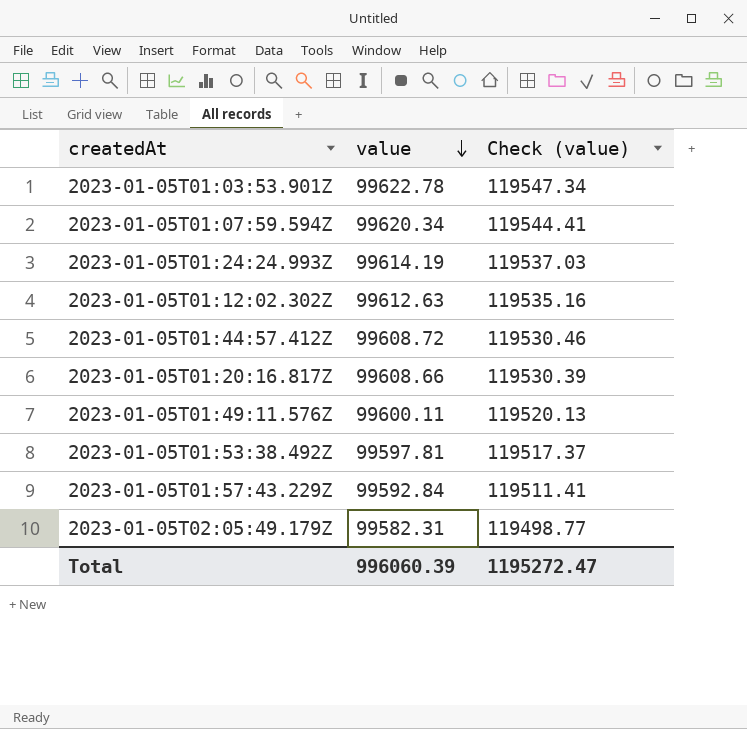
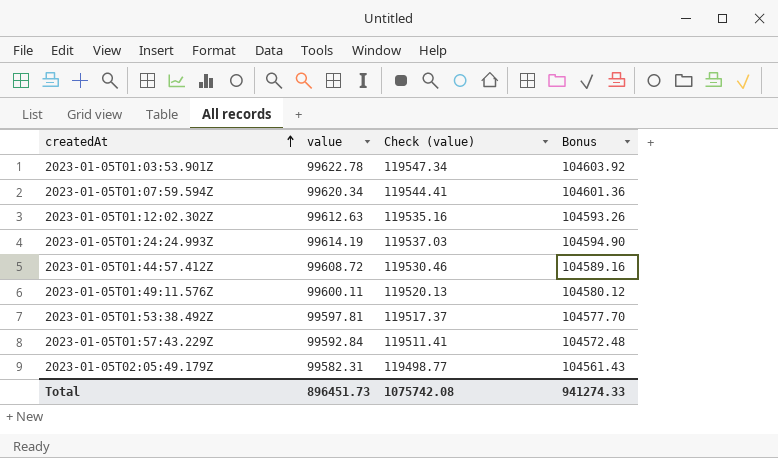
row order: value descending -> createdAt ascending
column Bonus | formula: none -> [value] * 1.05
row 2023-01-05T01:20:16.817Z: 99608.66 | 119530.39 -> none
Total | value: 996060.39 -> 896451.73
Total | Check (value): 1195272.47 -> 1075742.08

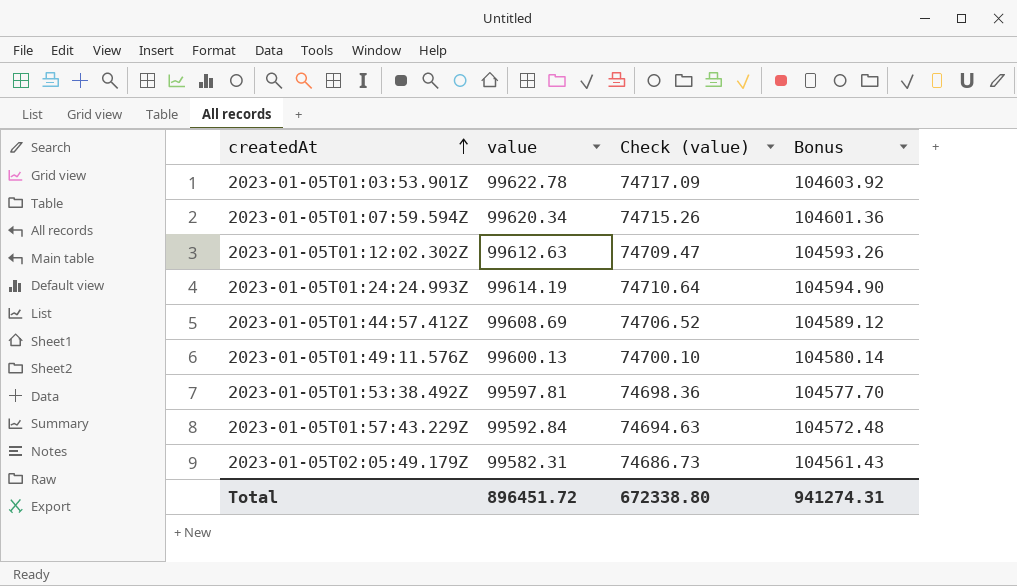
column Check (value) | formula: [value] * 1.2 -> [value] * 0.75
2023-01-05T01:44:57.412Z | value: 99608.72 -> 99608.69
2023-01-05T01:44:57.412Z | Bonus: 104589.16 -> 104589.12
2023-01-05T01:49:11.576Z | value: 99600.11 -> 99600.13
2023-01-05T01:49:11.576Z | Bonus: 104580.12 -> 104580.14
Total | value: 896451.73 -> 896451.72
Total | Check (value): 1075742.08 -> 672338.80
Total | Bonus: 941274.33 -> 941274.31

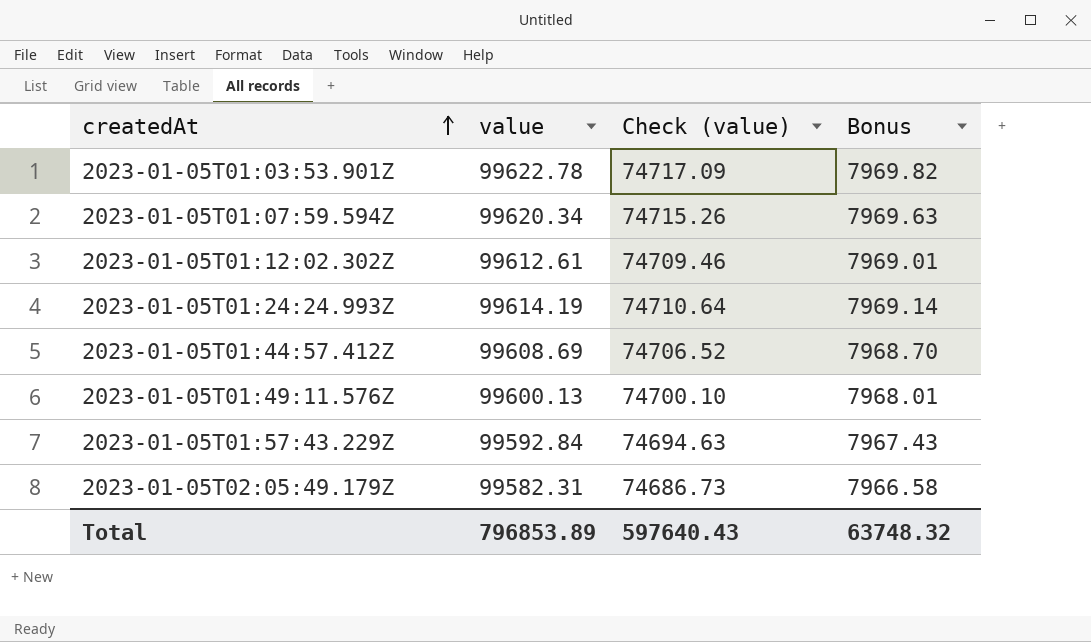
column Bonus | formula: [value] * 1.05 -> [value] * 0.08
row 2023-01-05T01:53:38.492Z: 99597.81 | 74698.36 | 104577.70 -> none
2023-01-05T01:12:02.302Z | value: 99612.63 -> 99612.61
2023-01-05T01:12:02.302Z | Check (value): 74709.47 -> 74709.46
Total | value: 896451.72 -> 796853.89
Total | Check (value): 672338.80 -> 597640.43
Total | Bonus: 941274.31 -> 63748.32

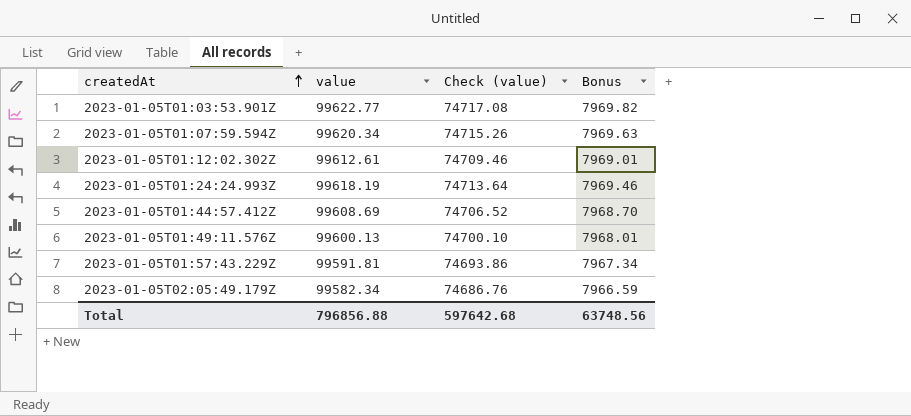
2023-01-05T01:03:53.901Z | value: 99622.78 -> 99622.77
2023-01-05T01:03:53.901Z | Check (value): 74717.09 -> 74717.08
2023-01-05T01:24:24.993Z | value: 99614.19 -> 99618.19
2023-01-05T01:24:24.993Z | Check (value): 74710.64 -> 74713.64
2023-01-05T01:24:24.993Z | Bonus: 7969.14 -> 7969.46
2023-01-05T01:57:43.229Z | value: 99592.84 -> 99591.81
2023-01-05T01:57:43.229Z | Check (value): 74694.63 -> 74693.86
2023-01-05T01:57:43.229Z | Bonus: 7967.43 -> 7967.34
2023-01-05T02:05:49.179Z | value: 99582.31 -> 99582.34
2023-01-05T02:05:49.179Z | Check (value): 74686.73 -> 74686.76
2023-01-05T02:05:49.179Z | Bonus: 7966.58 -> 7966.59
Total | value: 796853.89 -> 796856.88
Total | Check (value): 597640.43 -> 597642.68
Total | Bonus: 63748.32 -> 63748.56

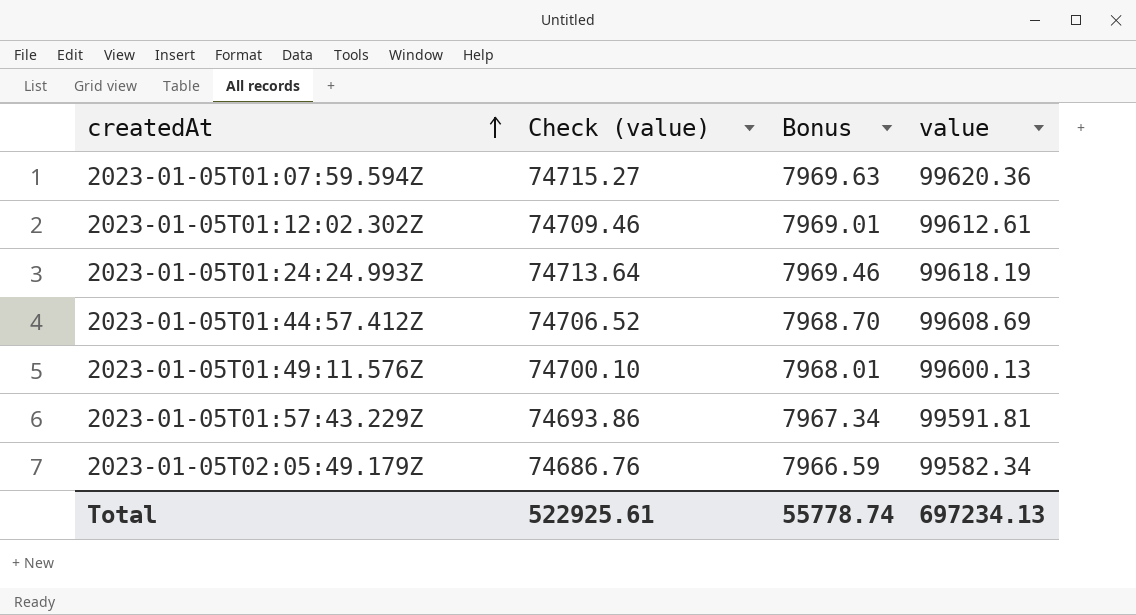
column value | position: 2 -> 4
row 2023-01-05T01:03:53.901Z: 99622.77 | 74717.08 | 7969.82 -> none
2023-01-05T01:07:59.594Z | Check (value): 74715.26 -> 74715.27
2023-01-05T01:07:59.594Z | value: 99620.34 -> 99620.36
Total | Check (value): 597642.68 -> 522925.61
Total | Bonus: 63748.56 -> 55778.74
Total | value: 796856.88 -> 697234.13

